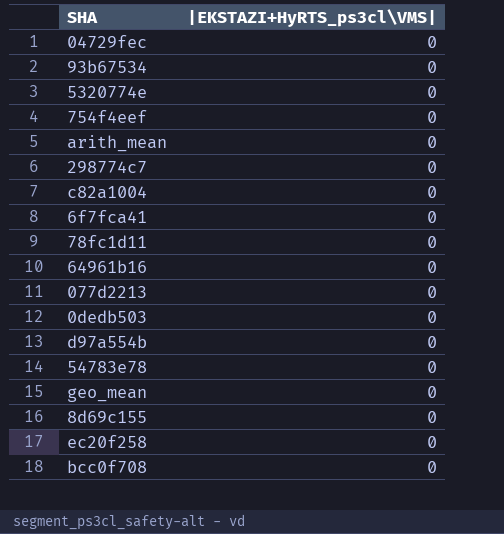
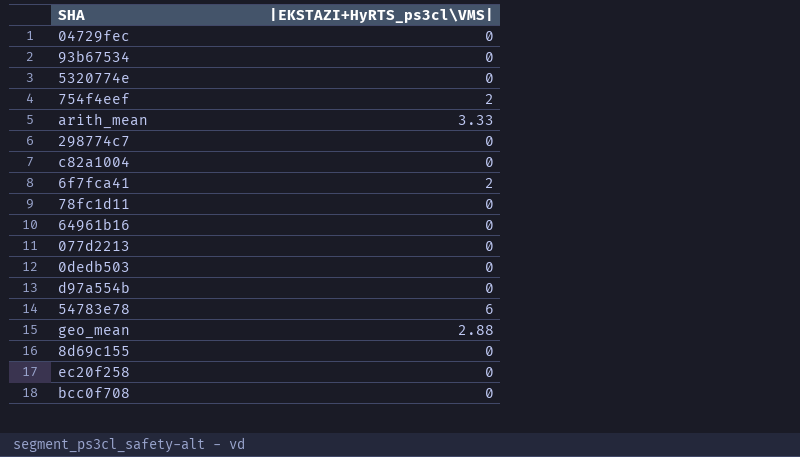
754f4eef | |EKSTAZI+HyRTS_ps3cl\VMS|: 0 -> 2
arith_mean | |EKSTAZI+HyRTS_ps3cl\VMS|: 0 -> 3.33
6f7fca41 | |EKSTAZI+HyRTS_ps3cl\VMS|: 0 -> 2
54783e78 | |EKSTAZI+HyRTS_ps3cl\VMS|: 0 -> 6
geo_mean | |EKSTAZI+HyRTS_ps3cl\VMS|: 0 -> 2.88

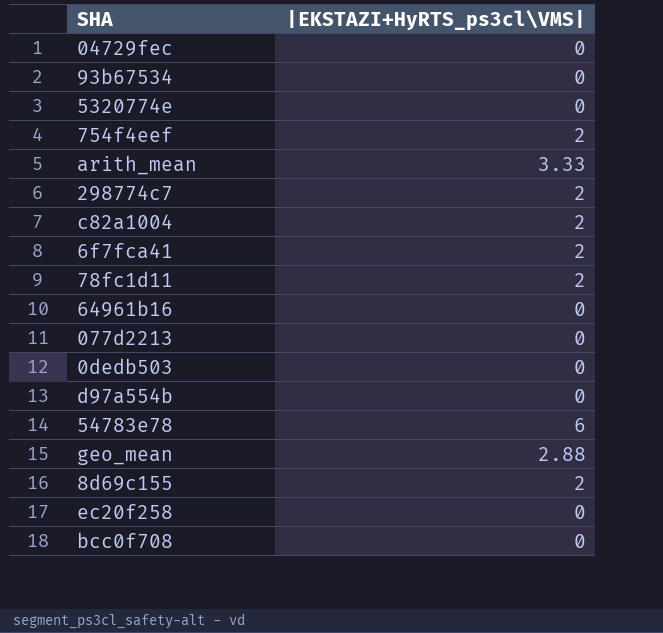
298774c7 | |EKSTAZI+HyRTS_ps3cl\VMS|: 0 -> 2
c82a1004 | |EKSTAZI+HyRTS_ps3cl\VMS|: 0 -> 2
78fc1d11 | |EKSTAZI+HyRTS_ps3cl\VMS|: 0 -> 2
8d69c155 | |EKSTAZI+HyRTS_ps3cl\VMS|: 0 -> 2

